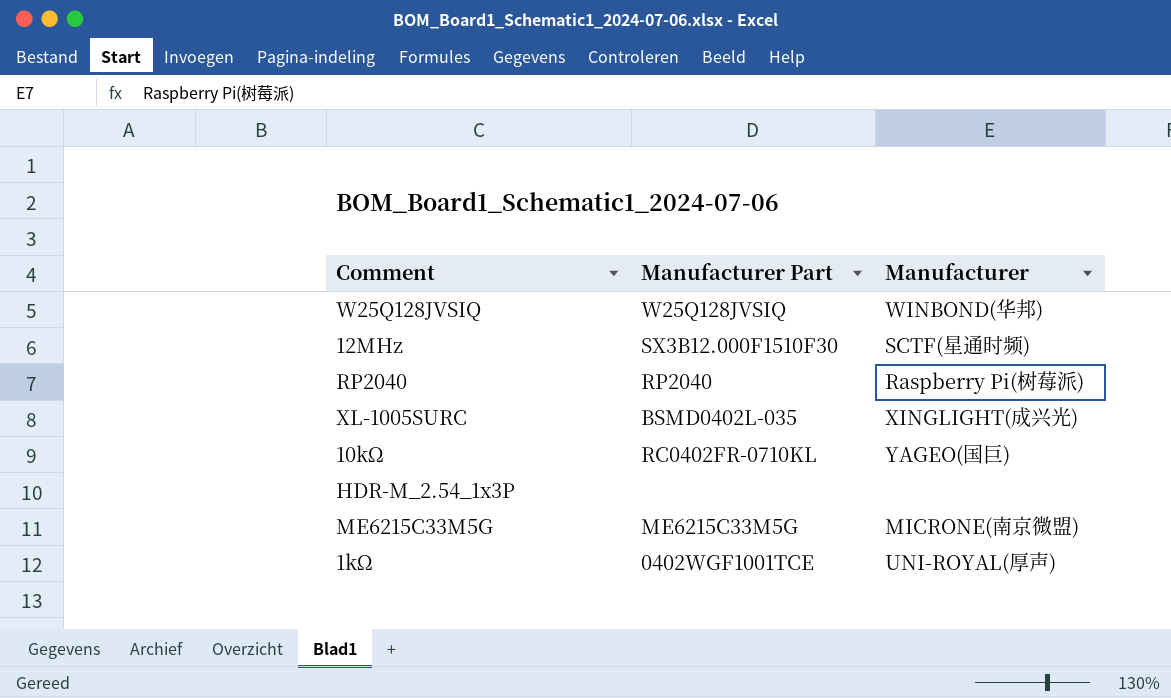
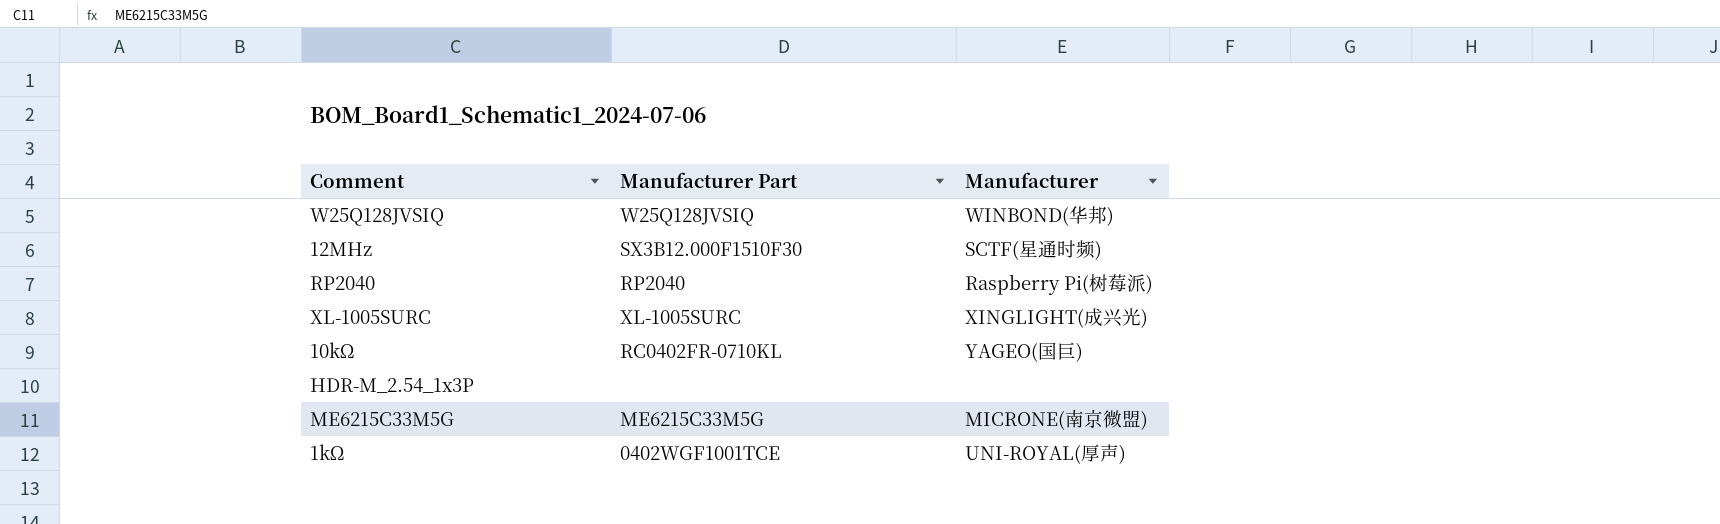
XL-1005SURC | Manufacturer Part: BSMD0402L-035 -> XL-1005SURC

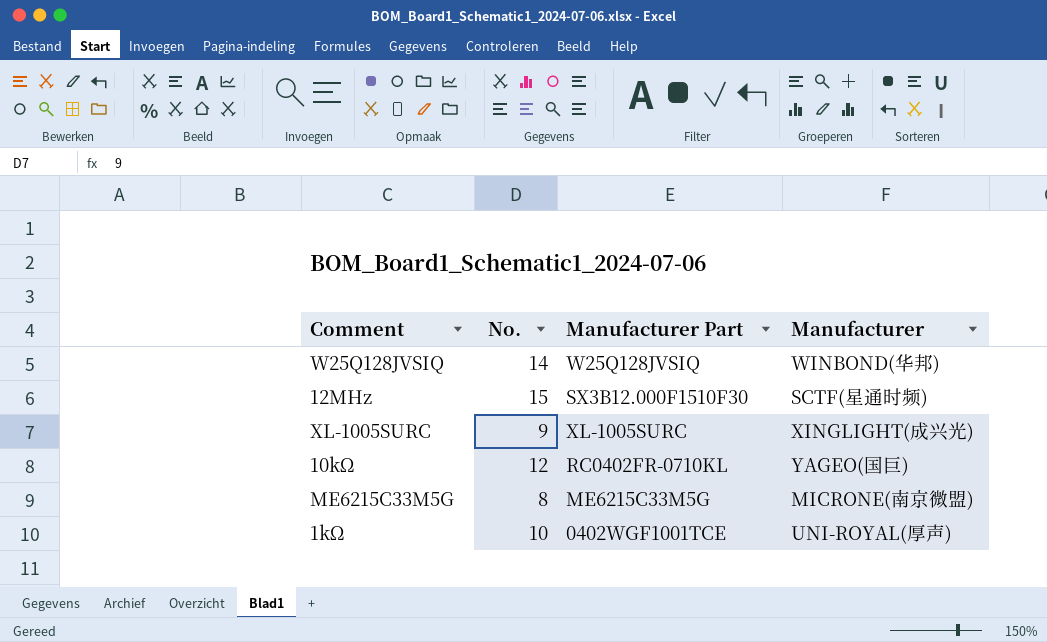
column No. | position: none -> 2
row RP2040: RP2040 | Raspberry Pi(树莓派) -> none
row HDR-M_2.54_1x3P: none | none -> none

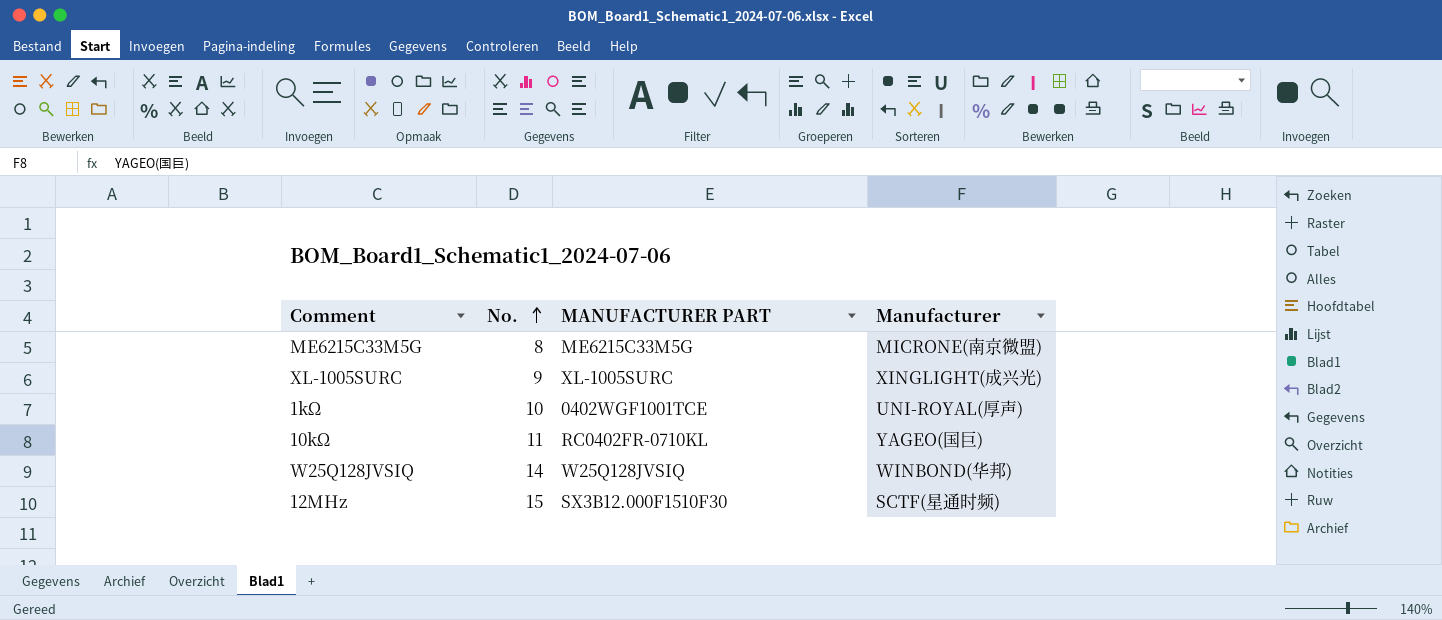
row order: none -> No. ascending
column name: Manufacturer Part -> MANUFACTURER PART
10kΩ | No.: 12 -> 11

